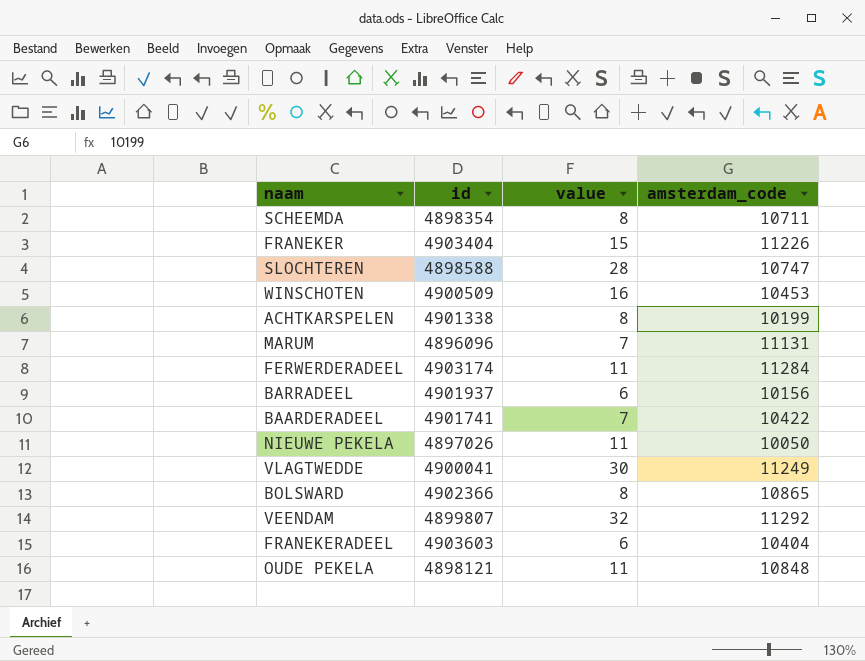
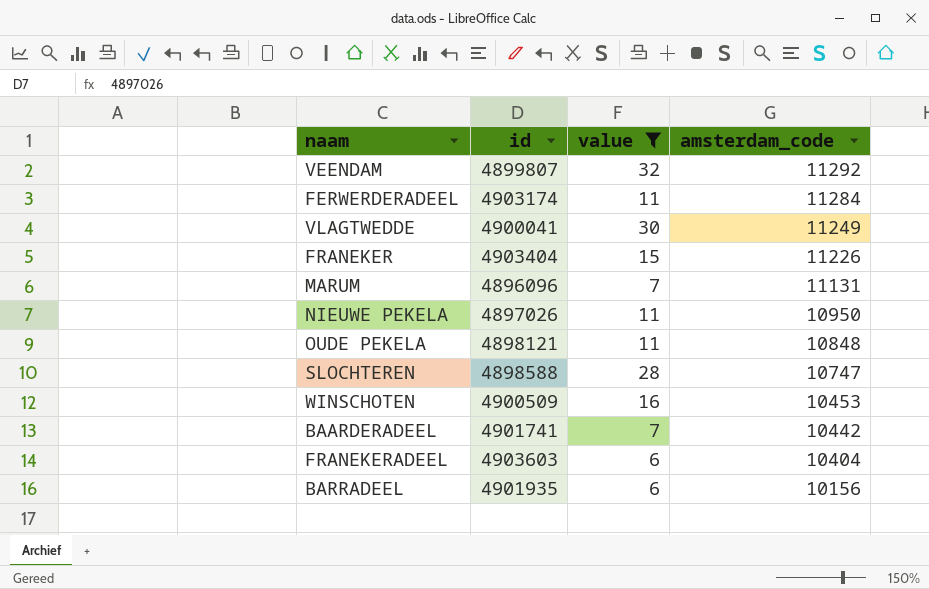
filter: none -> value != 8
row order: none -> amsterdam_code descending
NIEUWE PEKELA | amsterdam_code: 10050 -> 10950
BAARDERADEEL | amsterdam_code: 10422 -> 10442
BARRADEEL | id: 4901937 -> 4901935

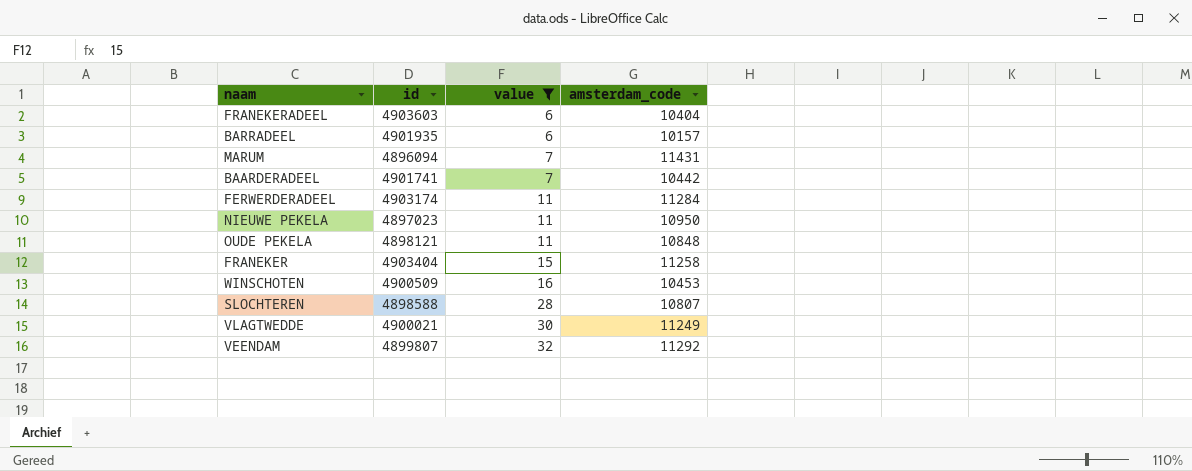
row order: amsterdam_code descending -> value ascending
BARRADEEL | amsterdam_code: 10156 -> 10157
MARUM | id: 4896096 -> 4896094
MARUM | amsterdam_code: 11131 -> 11431
NIEUWE PEKELA | id: 4897026 -> 4897023
FRANEKER | amsterdam_code: 11226 -> 11258
SLOCHTEREN | amsterdam_code: 10747 -> 10807
VLAGTWEDDE | id: 4900041 -> 4900021

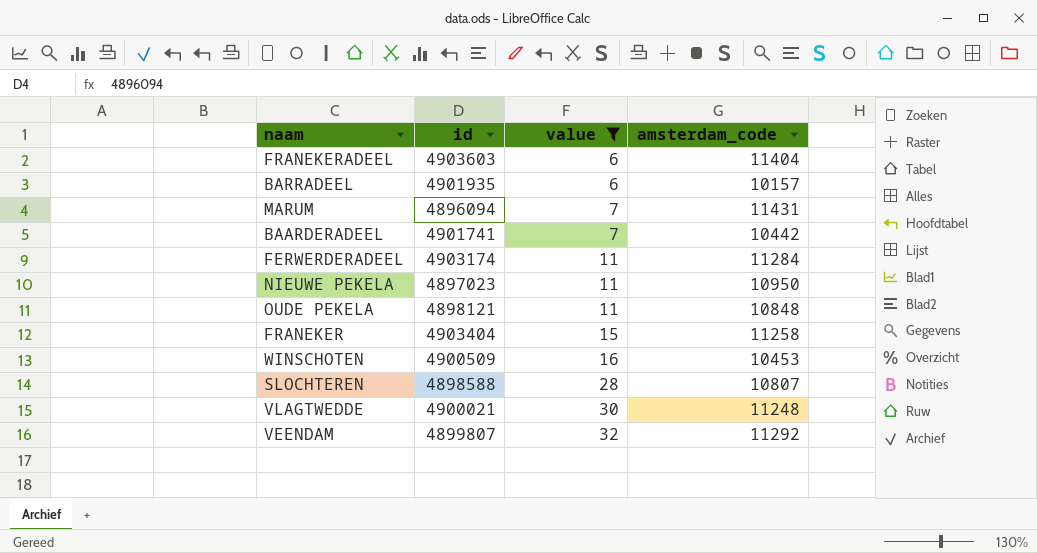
FRANEKERADEEL | amsterdam_code: 10404 -> 11404
VLAGTWEDDE | amsterdam_code: 11249 -> 11248

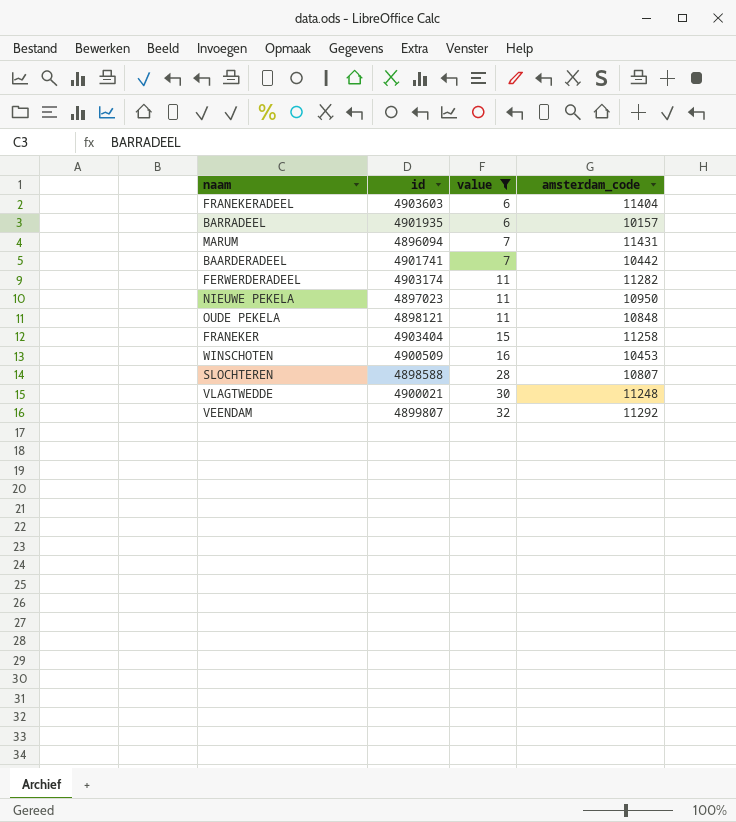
FERWERDERADEEL | amsterdam_code: 11284 -> 11282

